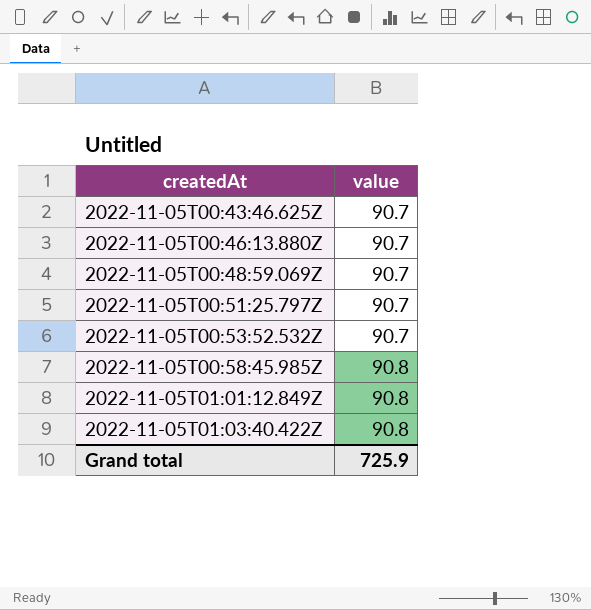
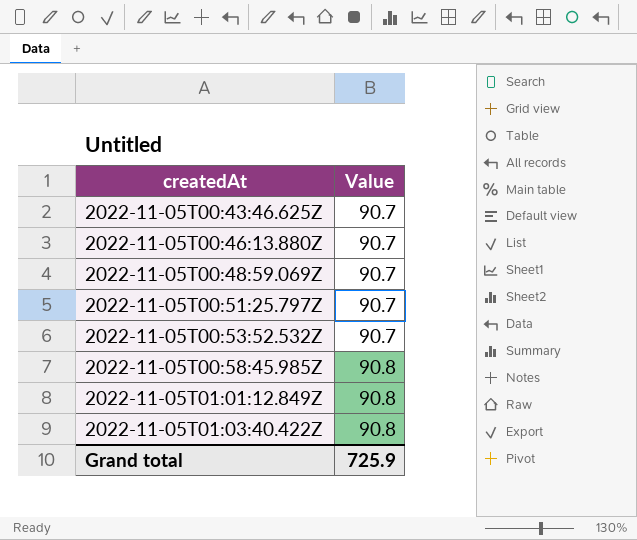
column name: value -> Value

